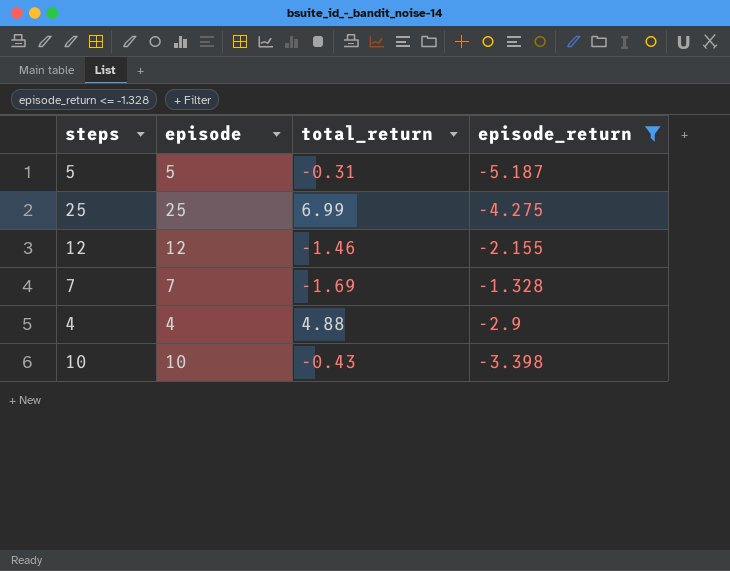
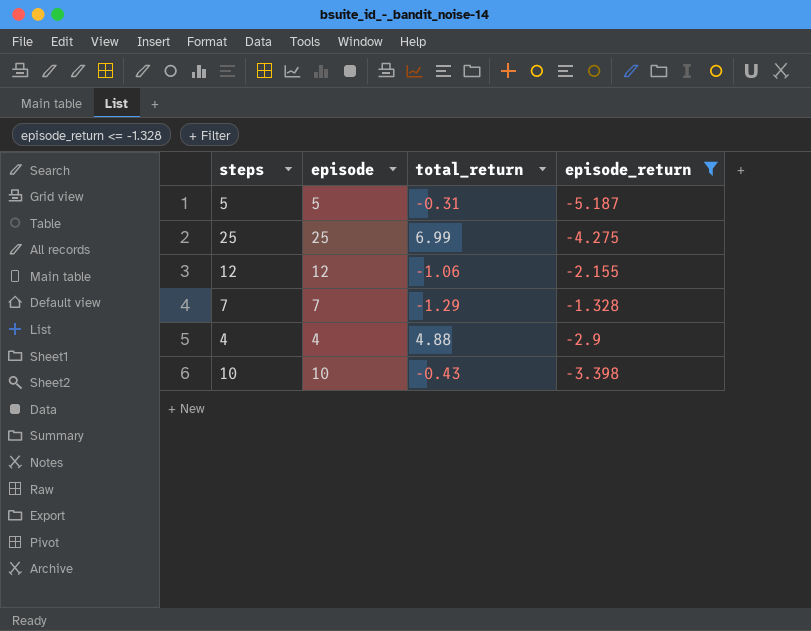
12 | total_return: -1.46 -> -1.06
7 | total_return: -1.69 -> -1.29

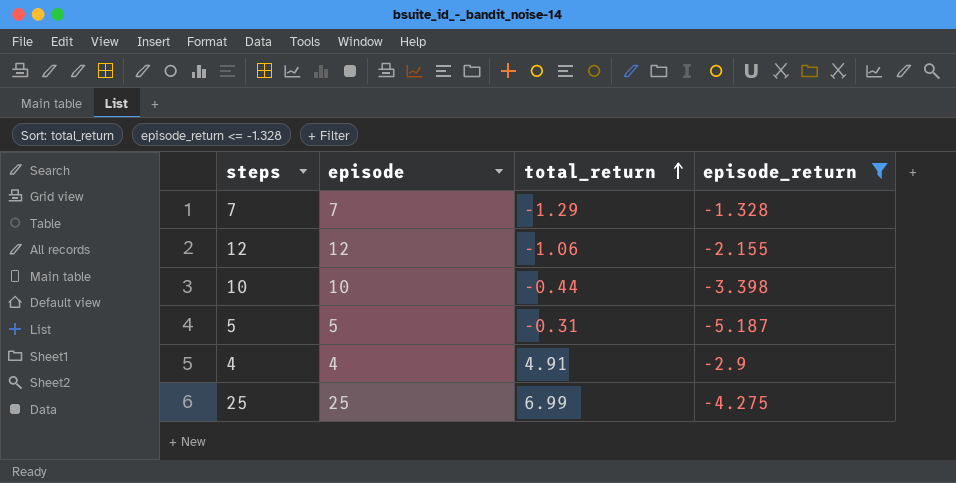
row order: none -> total_return ascending
10 | total_return: -0.43 -> -0.44
4 | total_return: 4.88 -> 4.91

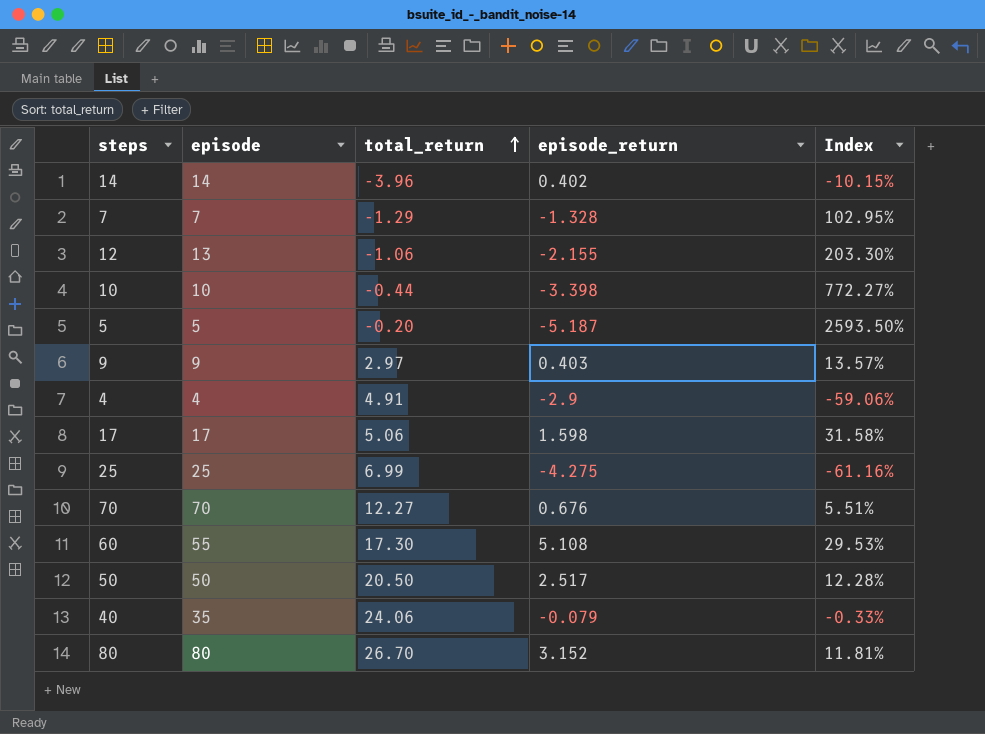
filter: episode_return <= -1.328 -> none
column Index | formula: none -> [episode_return] / [total_return]
12 | episode: 12 -> 13
5 | total_return: -0.31 -> -0.20

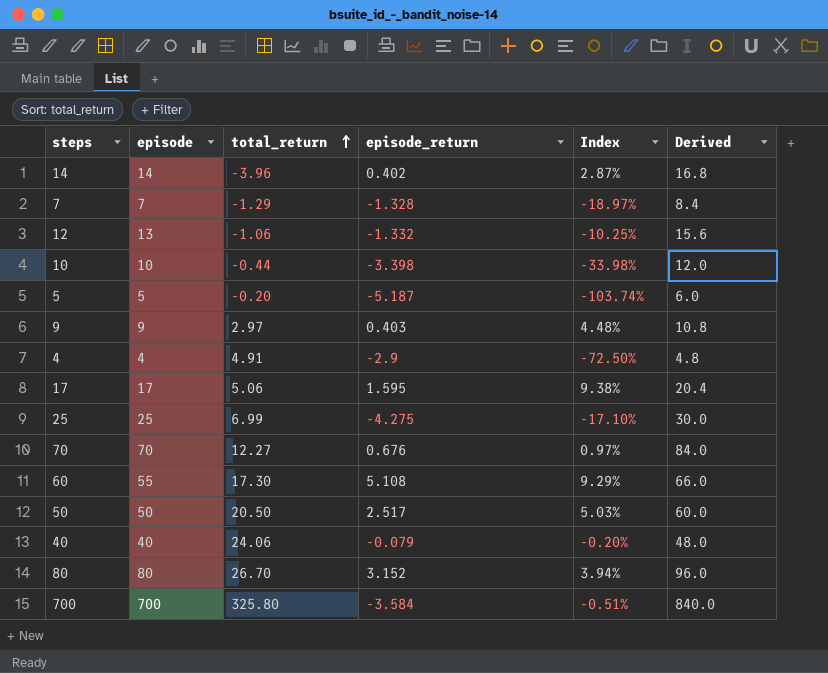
column Index | formula: [episode_return] / [total_return] -> [episode_return] / [episode]
column Derived | formula: none -> [episode] * 1.2
12 | episode_return: -2.155 -> -1.332
17 | episode_return: 1.598 -> 1.595
40 | episode: 35 -> 40
row 700: none -> 700 | 325.80 | -3.584 | -0.51% | 840.0

